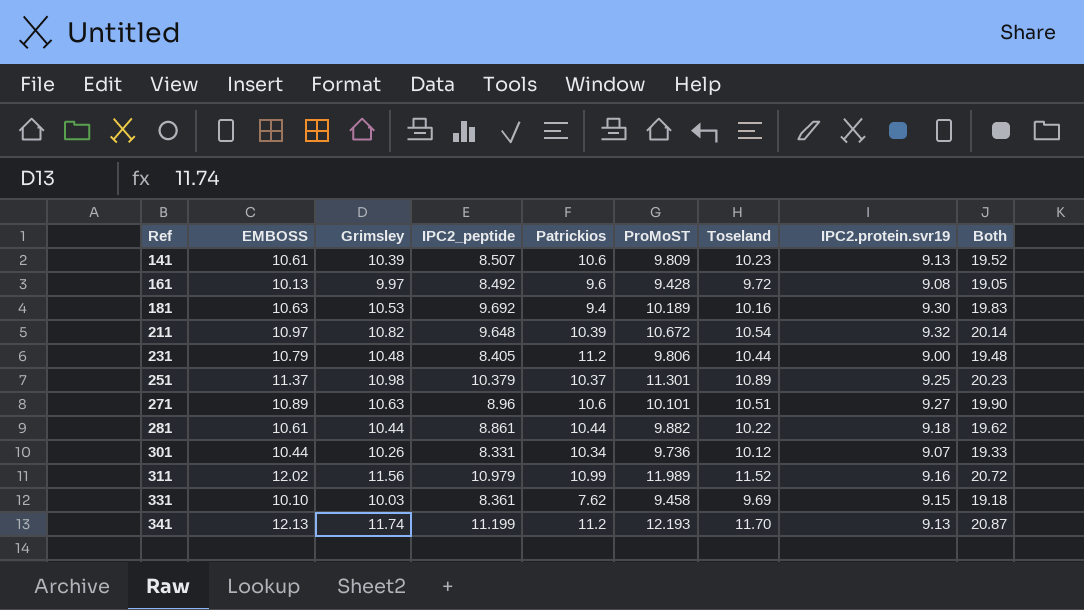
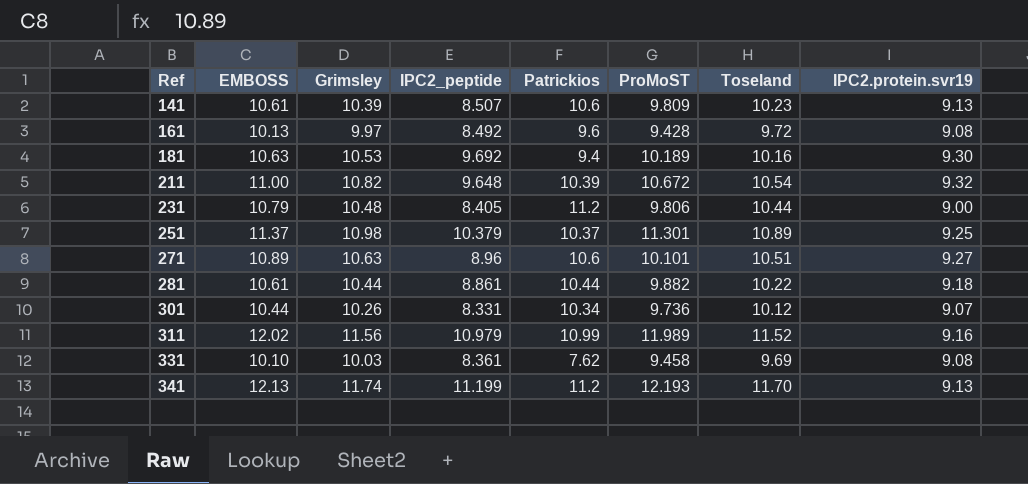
column Both | formula: [Grimsley] + [IPC2.protein.svr19] -> none
211 | EMBOSS: 10.97 -> 11.00
331 | IPC2.protein.svr19: 9.15 -> 9.08

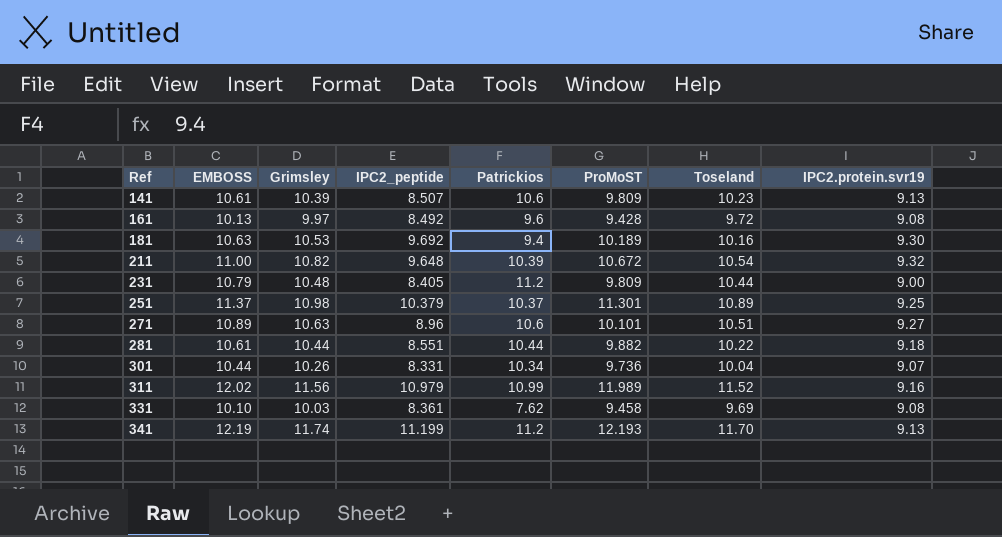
231 | ProMoST: 9.806 -> 9.809
281 | IPC2_peptide: 8.861 -> 8.551
301 | Toseland: 10.12 -> 10.04
341 | EMBOSS: 12.13 -> 12.19

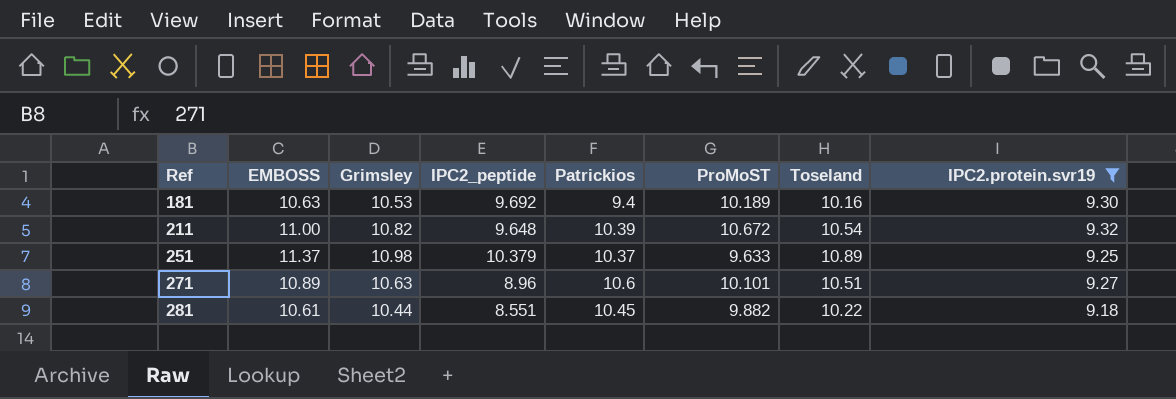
filter: none -> IPC2.protein.svr19 >= 9.18
251 | ProMoST: 11.301 -> 9.633
281 | Patrickios: 10.44 -> 10.45

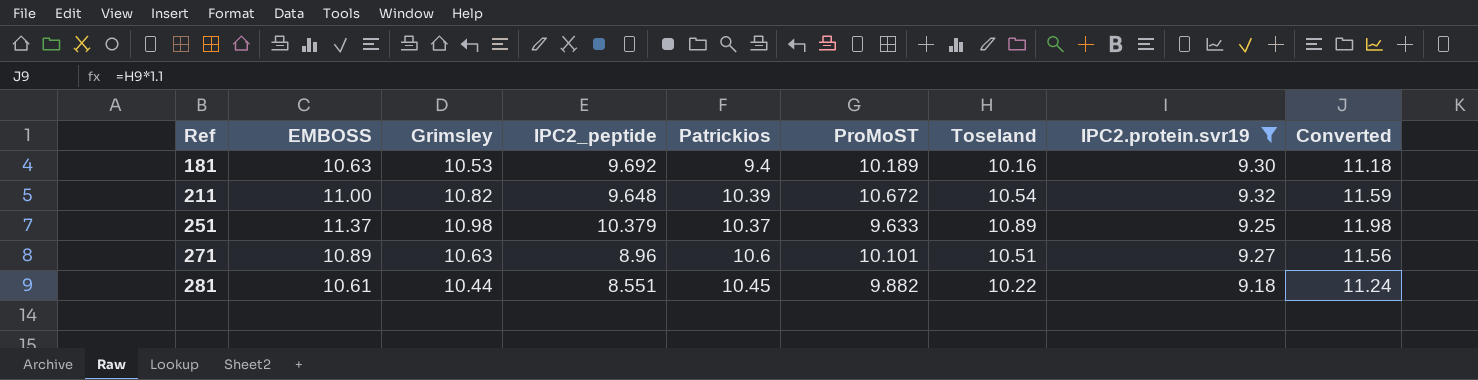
column Converted | formula: none -> [Toseland] * 1.1

